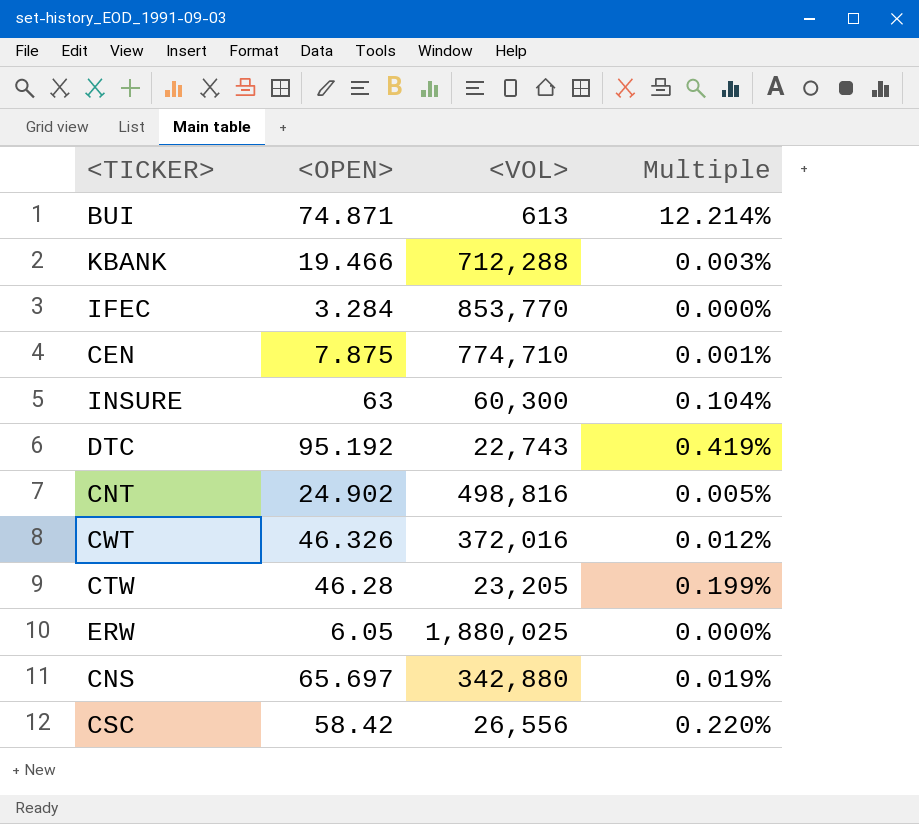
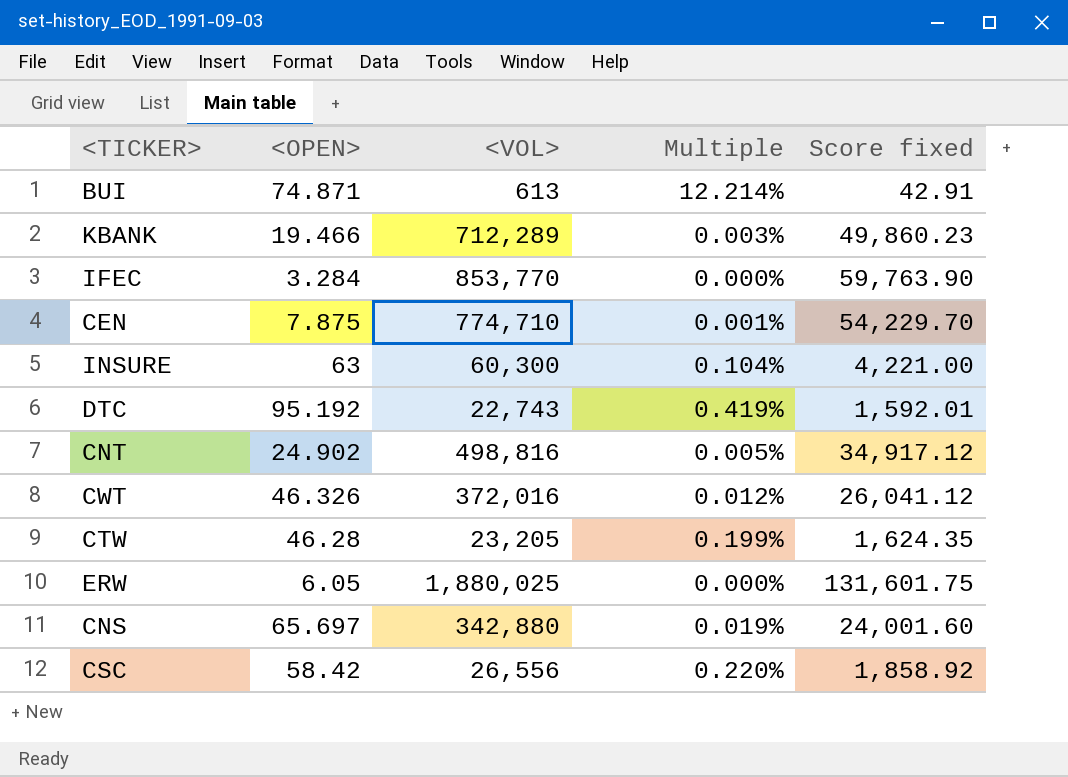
column Score fixed | formula: none -> [<VOL>] * 0.07
KBANK | <VOL>: 712,288 -> 712,289

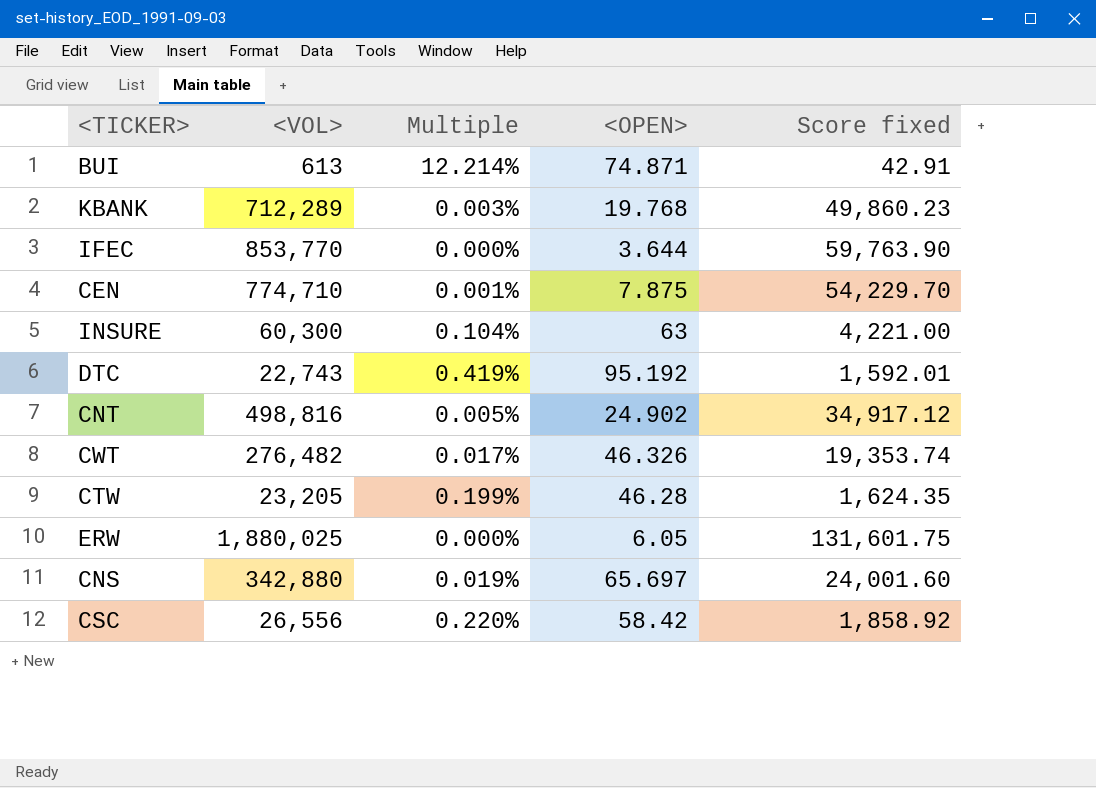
column <OPEN> | position: 2 -> 4
KBANK | <OPEN>: 19.466 -> 19.768
IFEC | <OPEN>: 3.284 -> 3.644
CWT | <VOL>: 372,016 -> 276,482
CWT | Multiple: 0.012% -> 0.017%
CWT | Score fixed: 26,041.12 -> 19,353.74

